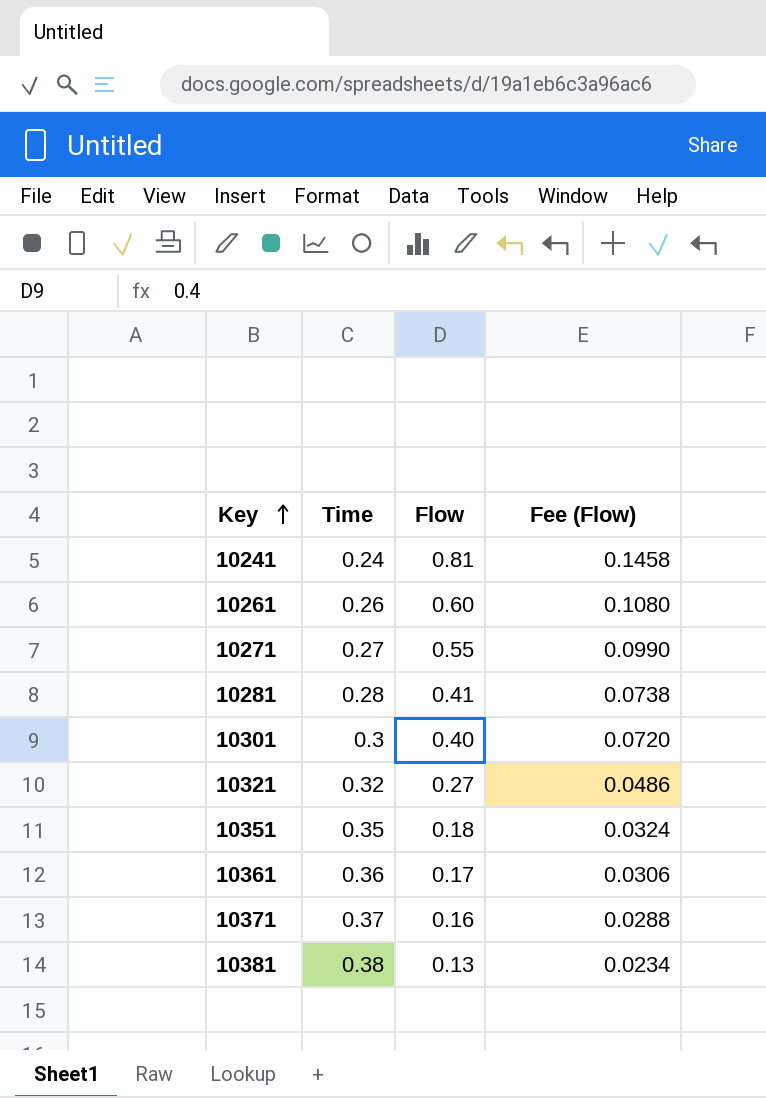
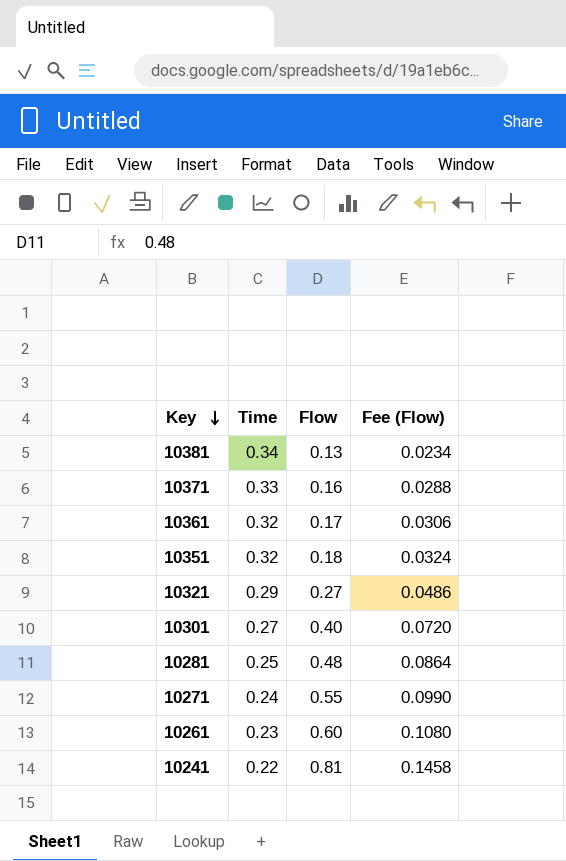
row order: Key ascending -> Key descending
10381 | Time: 0.38 -> 0.34
10371 | Time: 0.37 -> 0.33
10361 | Time: 0.36 -> 0.32
10351 | Time: 0.35 -> 0.32
10321 | Time: 0.32 -> 0.29
10301 | Time: 0.3 -> 0.27
10281 | Time: 0.28 -> 0.25
10281 | Flow: 0.41 -> 0.48
10281 | Fee (Flow): 0.0738 -> 0.0864
10271 | Time: 0.27 -> 0.24
10261 | Time: 0.26 -> 0.23
10241 | Time: 0.24 -> 0.22

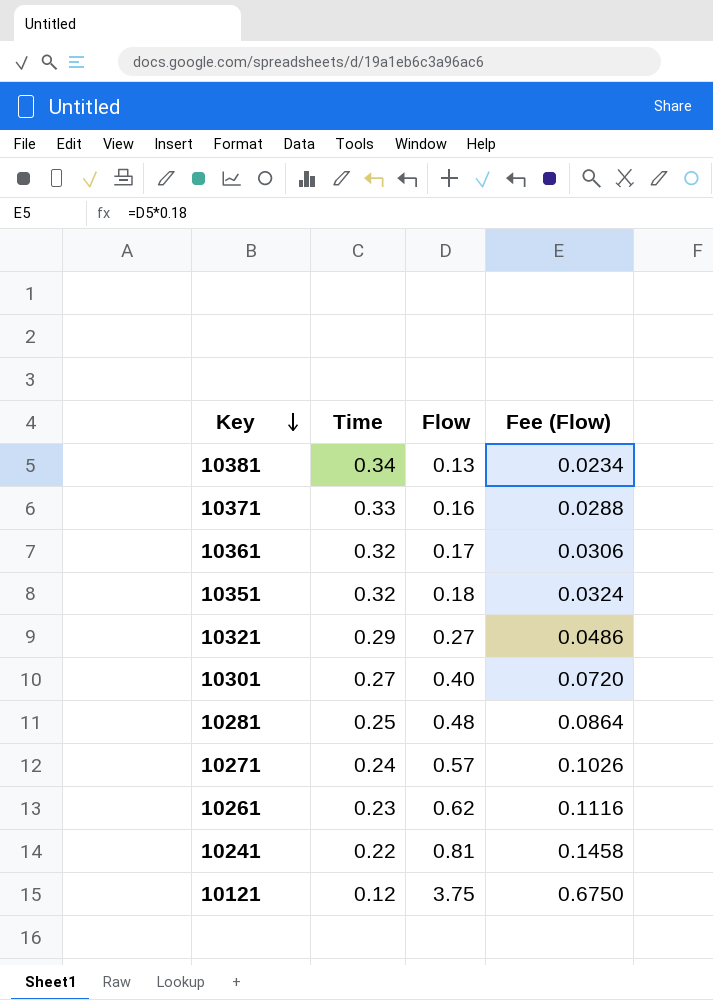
10271 | Flow: 0.55 -> 0.57
10271 | Fee (Flow): 0.0990 -> 0.1026
10261 | Flow: 0.60 -> 0.62
10261 | Fee (Flow): 0.1080 -> 0.1116
row 10121: none -> 0.12 | 3.75 | 0.6750

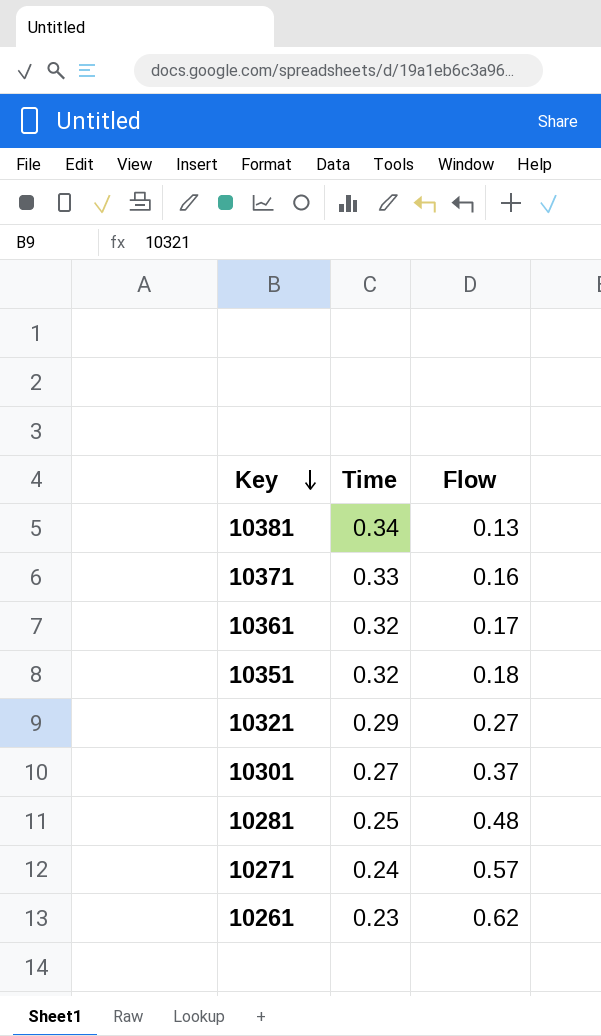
column Fee (Flow) | formula: [Flow] * 0.18 -> none
row 10241: 0.22 | 0.81 | 0.1458 -> none
row 10121: 0.12 | 3.75 | 0.6750 -> none
10301 | Flow: 0.40 -> 0.37

